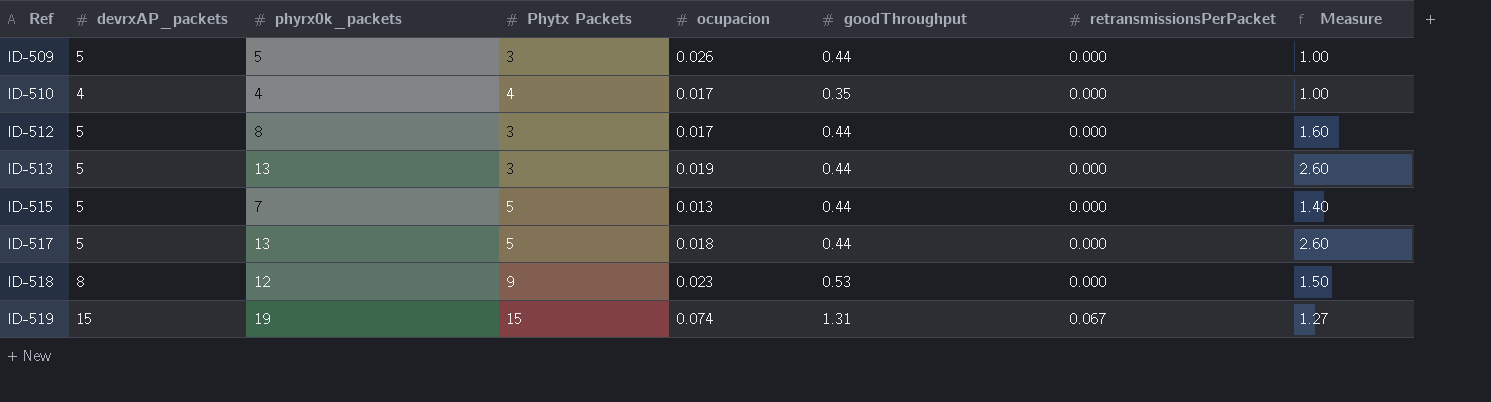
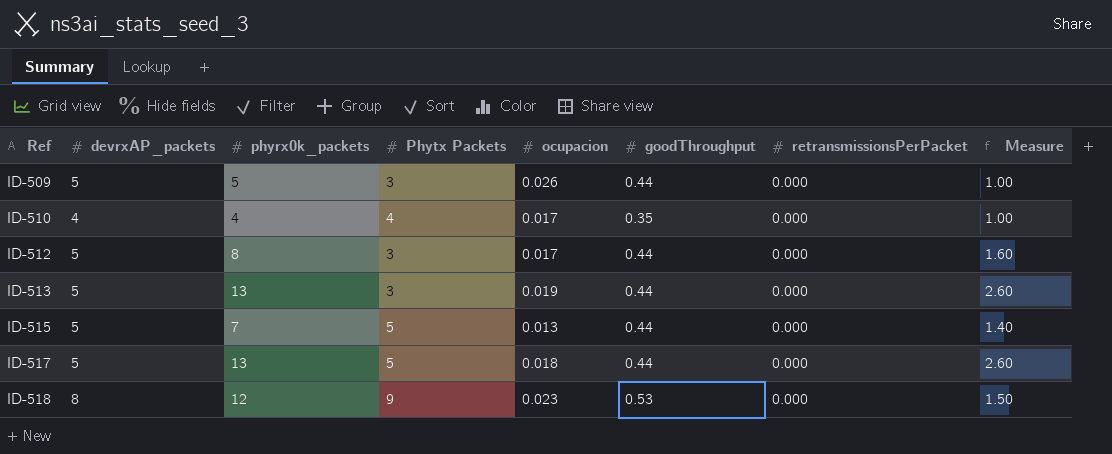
row ID-519: 15 | 19 | 15 | 0.074 | 1.31 | 0.067 | 1.27 -> none

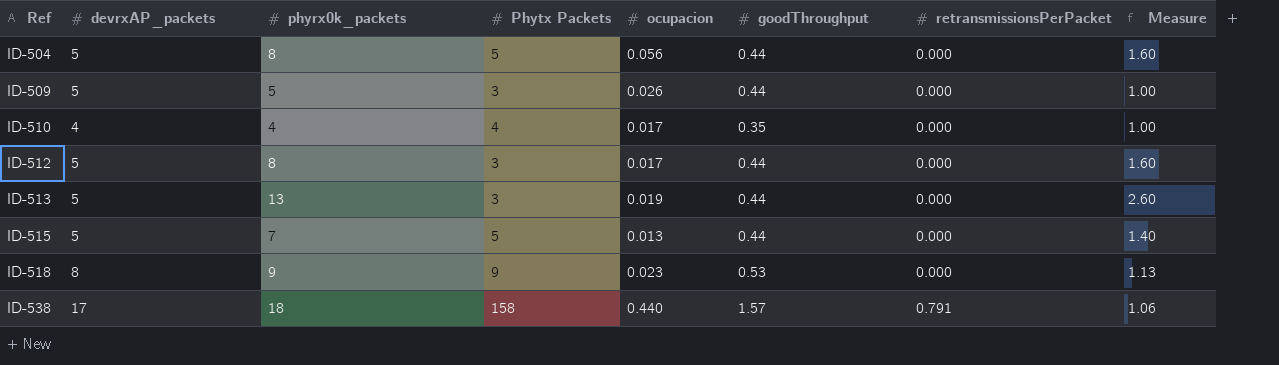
row ID-517: 5 | 13 | 5 | 0.018 | 0.44 | 0.000 | 2.60 -> none
row ID-504: none -> 5 | 8 | 5 | 0.056 | 0.44 | 0.000 | 1.60
ID-518 | phyrx0k_packets: 12 -> 9
ID-518 | Measure: 1.50 -> 1.13
row ID-538: none -> 17 | 18 | 158 | 0.440 | 1.57 | 0.791 | 1.06

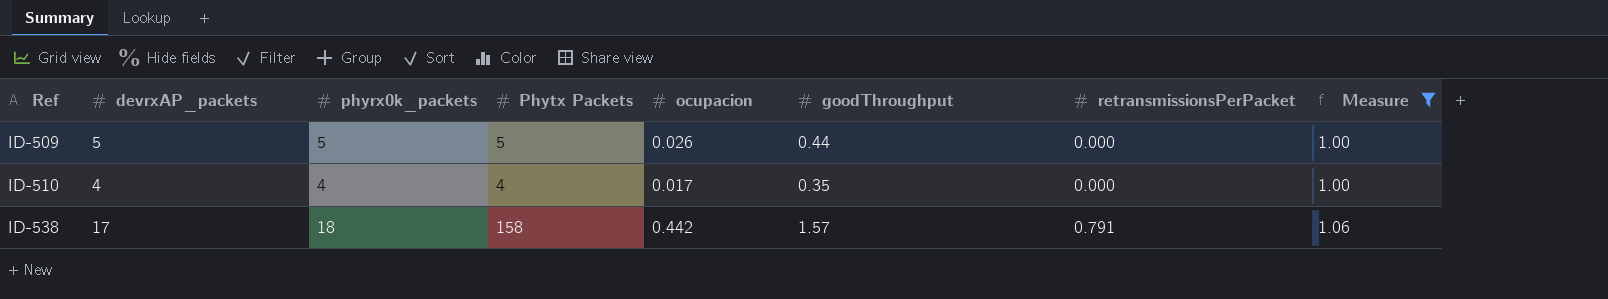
filter: none -> Measure <= 1.06
ID-509 | Phytx Packets: 3 -> 5
ID-538 | ocupacion: 0.440 -> 0.442

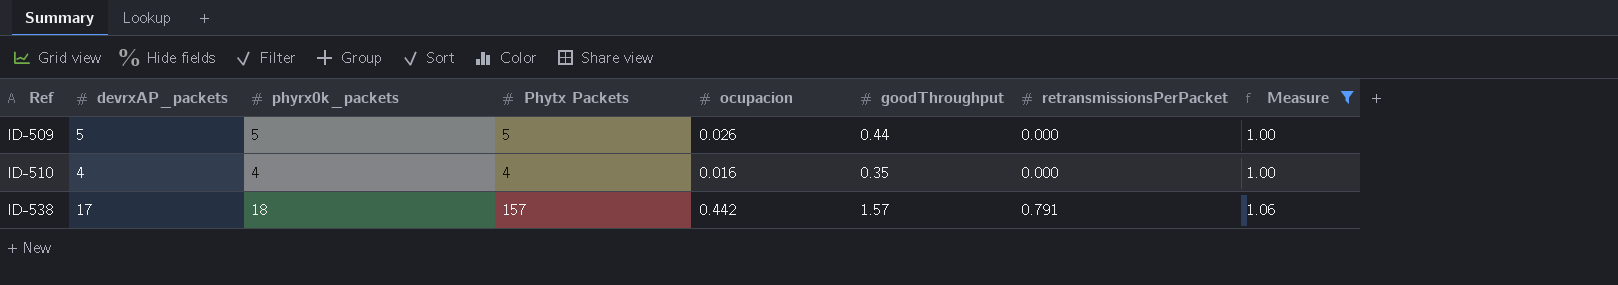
ID-510 | ocupacion: 0.017 -> 0.016
ID-538 | Phytx Packets: 158 -> 157

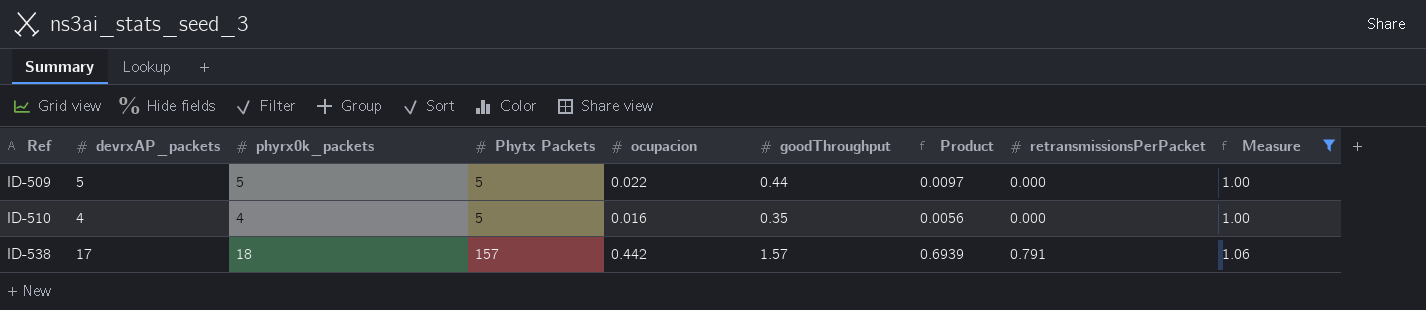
column Product | formula: none -> [ocupacion] * [goodThroughput]
ID-509 | ocupacion: 0.026 -> 0.022
ID-510 | Phytx Packets: 4 -> 5

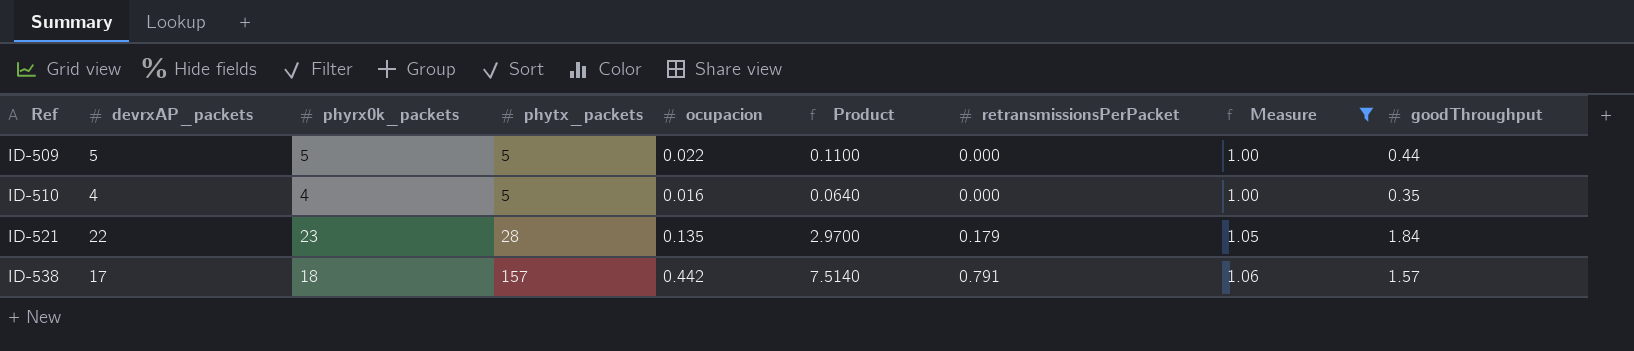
column name: Phytx Packets -> phytx_packets
column Product | formula: [ocupacion] * [goodThroughput] -> [devrxAP_packets] * [ocupacion]
column goodThroughput | position: 6 -> 9
row ID-521: none -> 22 | 23 | 28 | 0.135 | 2.9700 | 0.179 | 1.05 | 1.84

